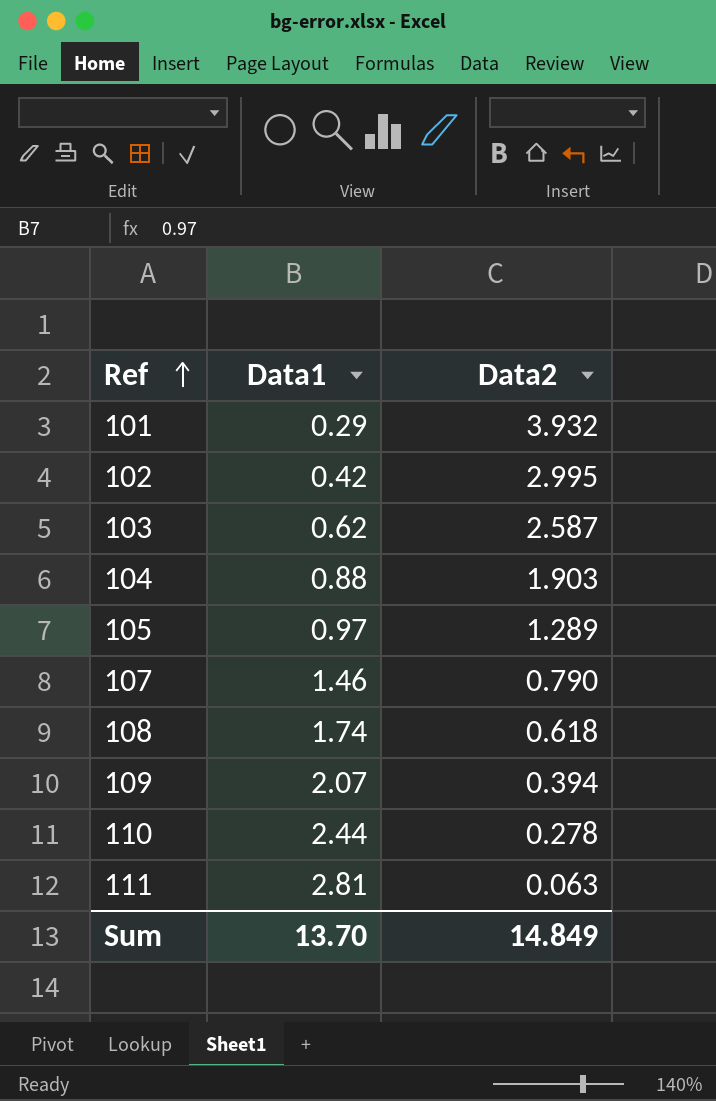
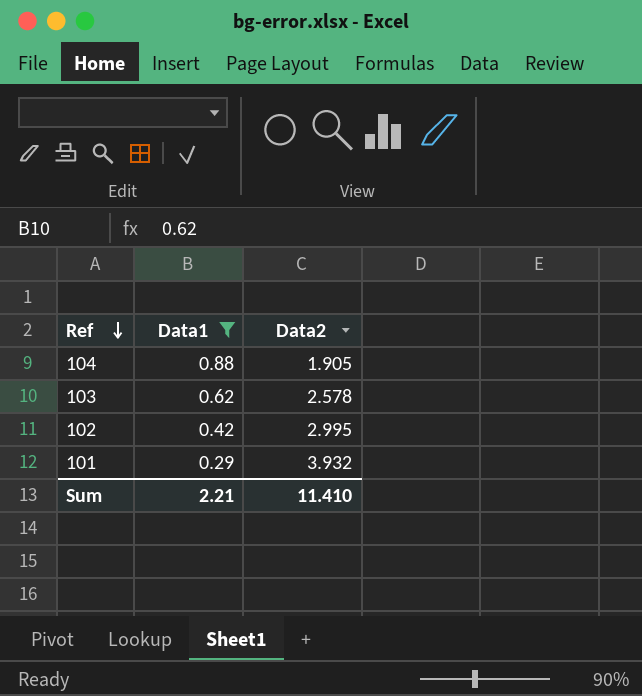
filter: none -> Data1 <= 0.88
row order: Ref ascending -> Ref descending
104 | Data2: 1.903 -> 1.905
103 | Data2: 2.587 -> 2.578
Sum | Data1: 13.70 -> 2.21
Sum | Data2: 14.849 -> 11.410

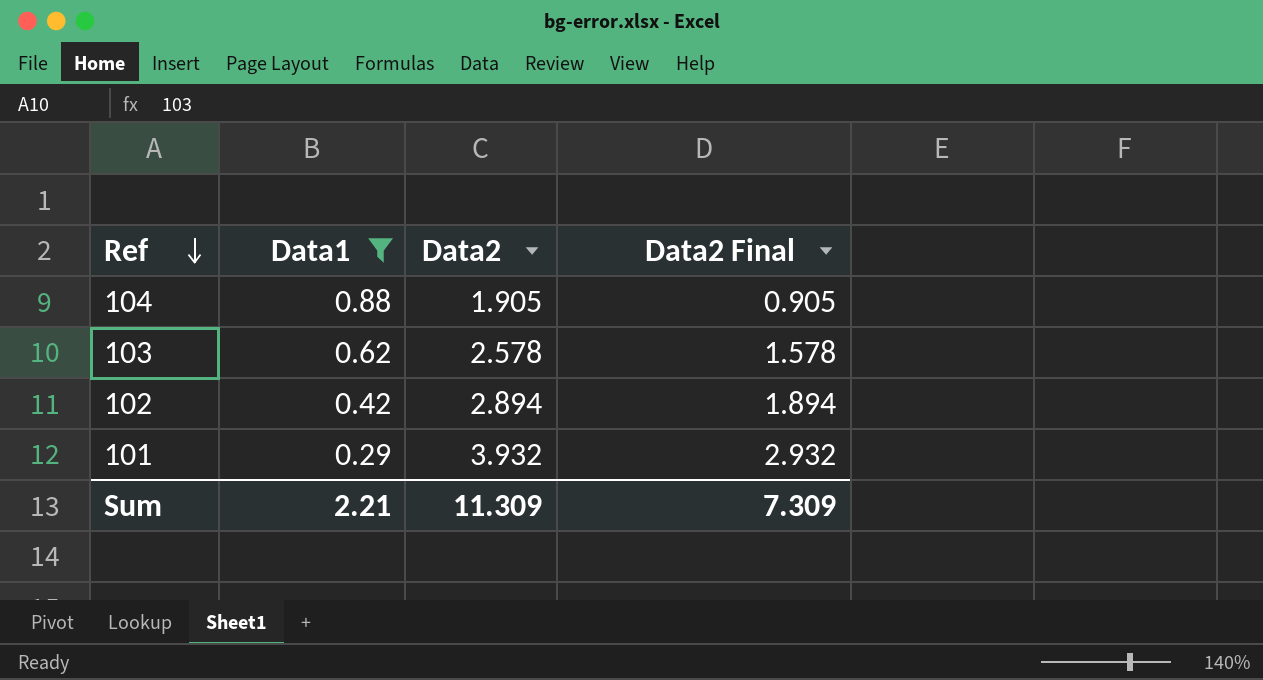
column Data2 Final | formula: none -> [Data2] - 1
102 | Data2: 2.995 -> 2.894
Sum | Data2: 11.410 -> 11.309

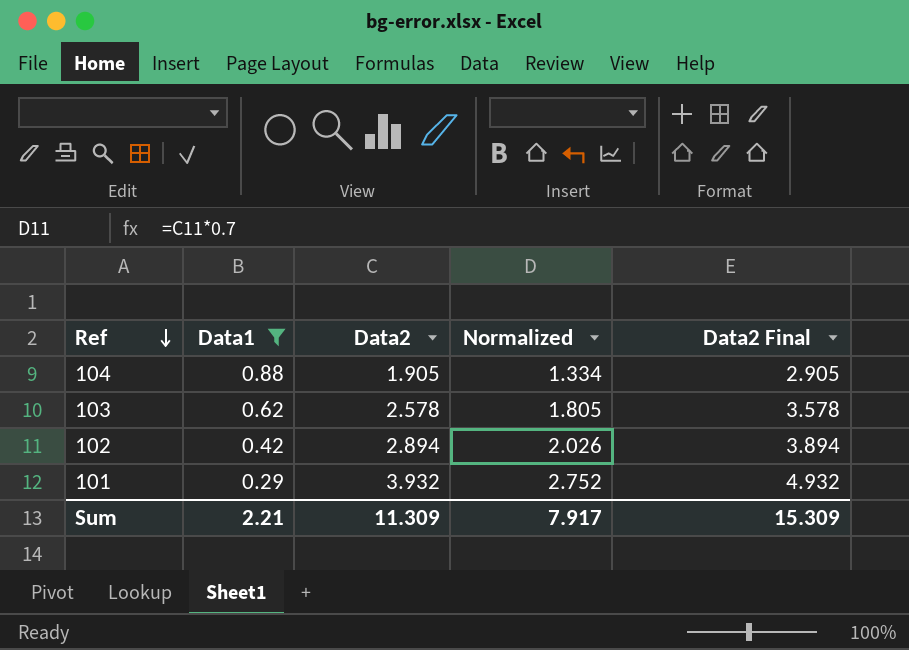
column Normalized | formula: none -> [Data2] * 0.7
column Data2 Final | formula: [Data2] - 1 -> [Data2] + 1
Sum | Data2 Final: 7.309 -> 15.309

